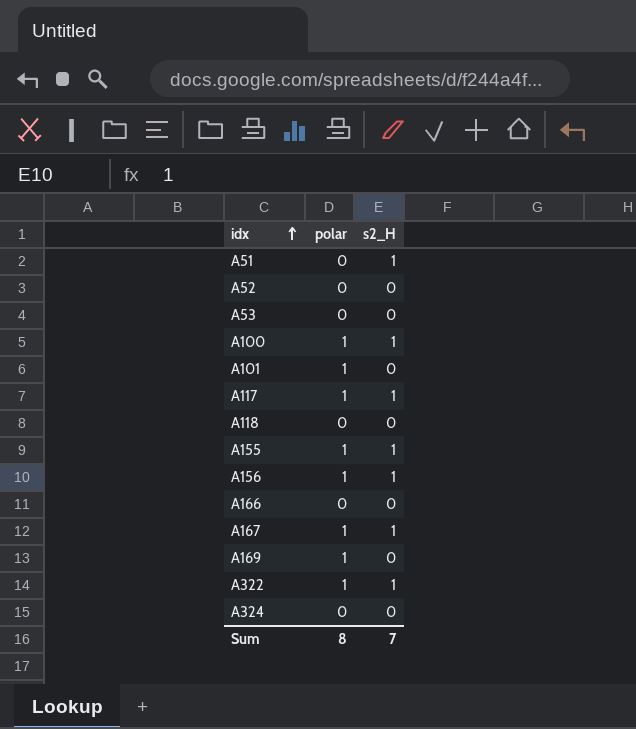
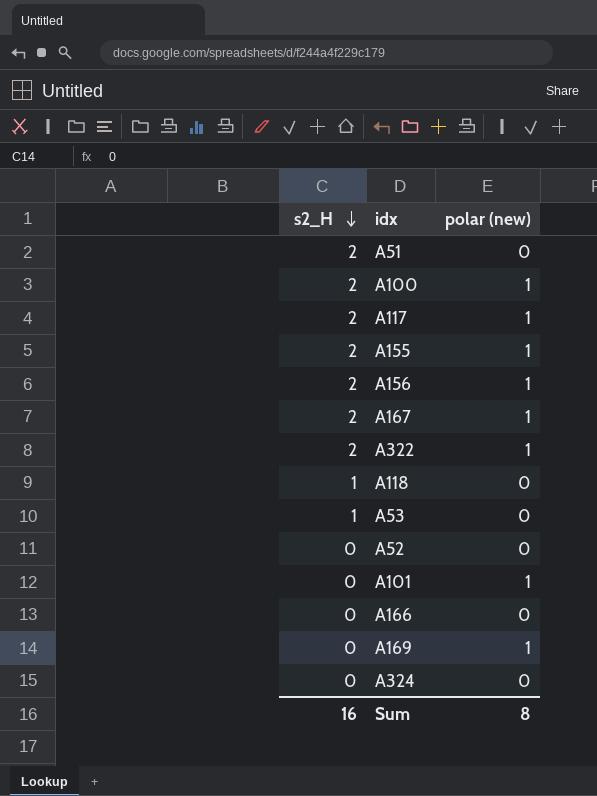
row order: idx ascending -> s2_H descending
column s2_H | position: 3 -> 1
column name: polar -> polar (new)
A51 | s2_H: 1 -> 2
A100 | s2_H: 1 -> 2
A117 | s2_H: 1 -> 2
A155 | s2_H: 1 -> 2
A156 | s2_H: 1 -> 2
A167 | s2_H: 1 -> 2
A322 | s2_H: 1 -> 2
A118 | s2_H: 0 -> 1
A53 | s2_H: 0 -> 1
Sum | s2_H: 7 -> 16

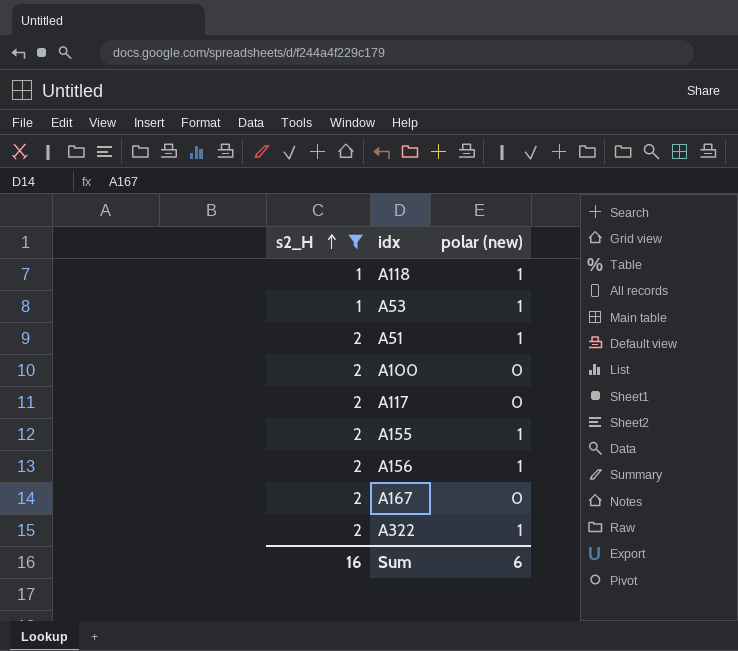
filter: none -> s2_H != 0
row order: s2_H descending -> s2_H ascending
A118 | polar (new): 0 -> 1
A53 | polar (new): 0 -> 1
A51 | polar (new): 0 -> 1
A100 | polar (new): 1 -> 0
A117 | polar (new): 1 -> 0
A167 | polar (new): 1 -> 0
Sum | polar (new): 8 -> 6

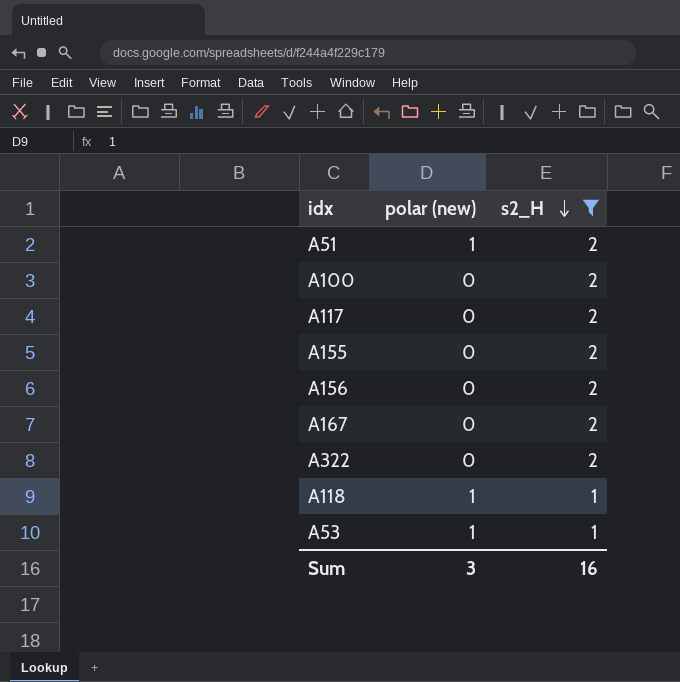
row order: s2_H ascending -> s2_H descending
column s2_H | position: 1 -> 3
A155 | polar (new): 1 -> 0
A156 | polar (new): 1 -> 0
A322 | polar (new): 1 -> 0
Sum | polar (new): 6 -> 3

